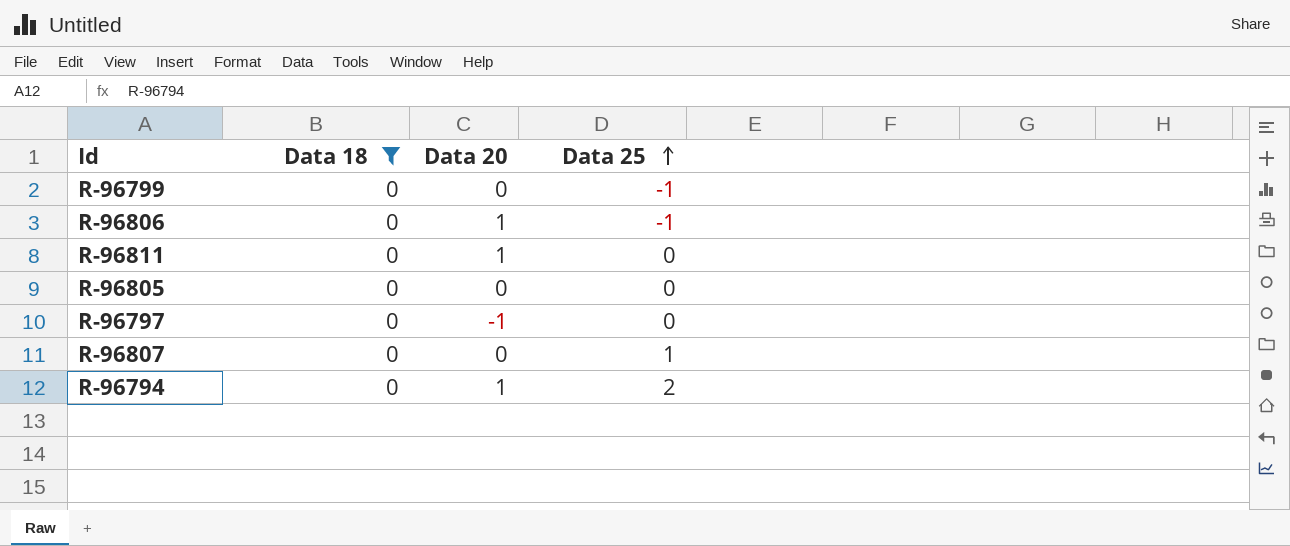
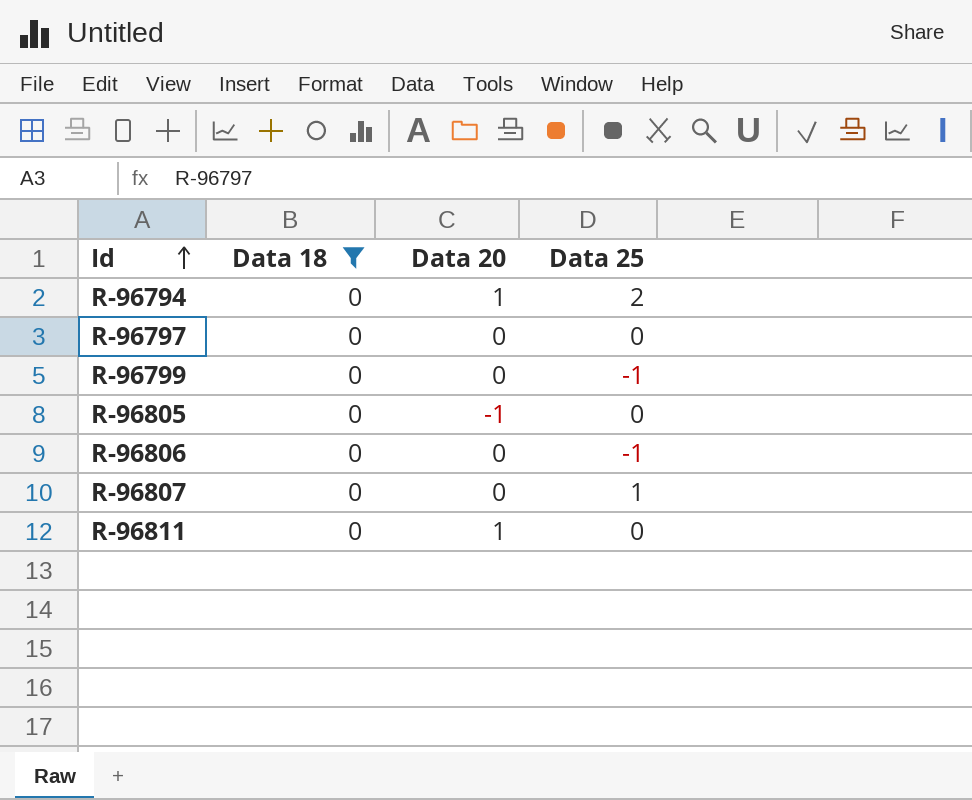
row order: Data 25 ascending -> Id ascending
R-96797 | Data 20: -1 -> 0
R-96805 | Data 20: 0 -> -1
R-96806 | Data 20: 1 -> 0

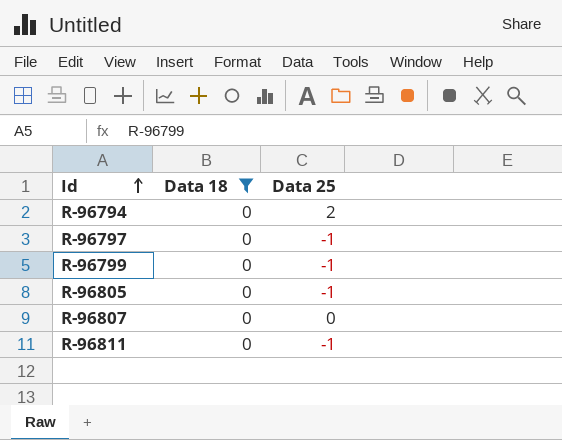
column Data 20 | position: 3 -> none
row R-96806: 0 | 0 | -1 -> none
R-96797 | Data 25: 0 -> -1
R-96805 | Data 25: 0 -> -1
R-96807 | Data 25: 1 -> 0
R-96811 | Data 25: 0 -> -1

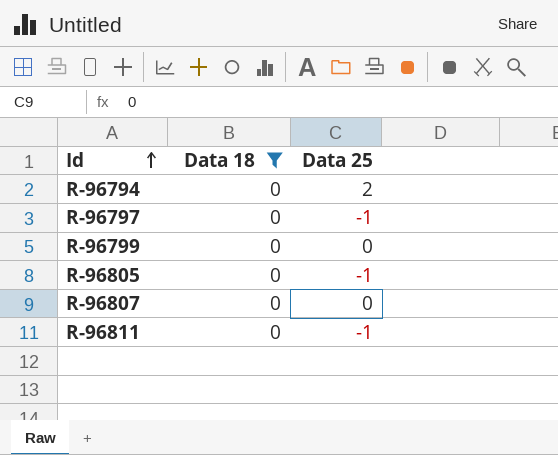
R-96799 | Data 25: -1 -> 0

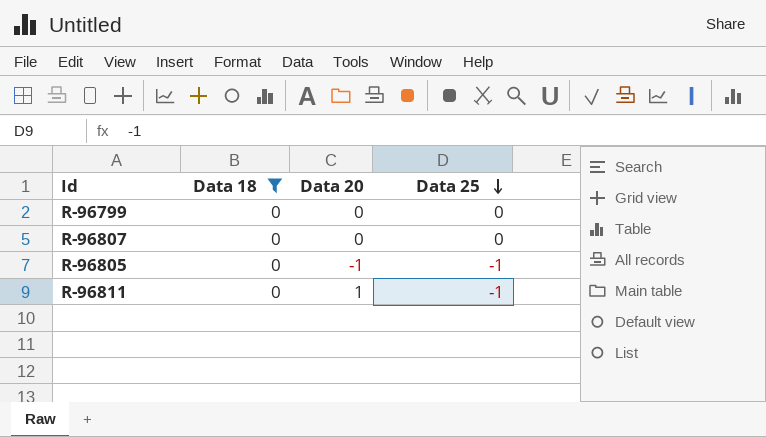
row order: Id ascending -> Data 25 descending
column Data 20 | position: none -> 3
row R-96794: 0 | 2 -> none
row R-96797: 0 | -1 -> none

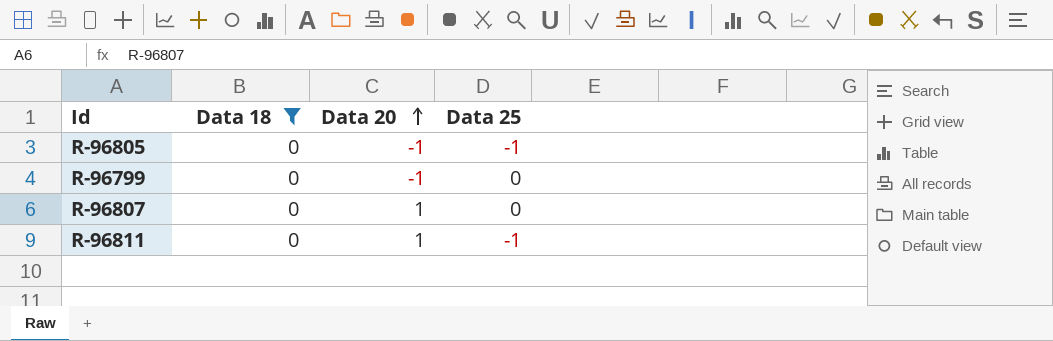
row order: Data 25 descending -> Data 20 ascending
R-96799 | Data 20: 0 -> -1
R-96807 | Data 20: 0 -> 1

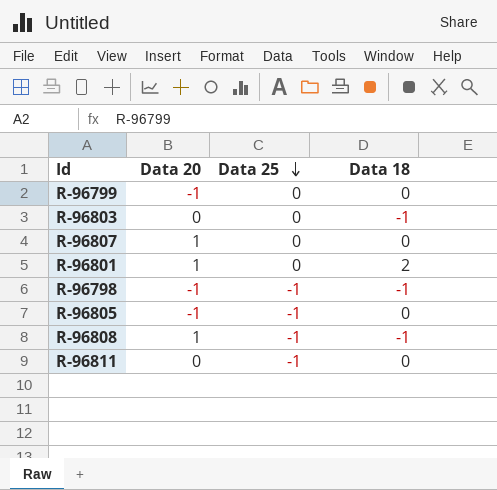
filter: Data 18 = 0 -> none
row order: Data 20 ascending -> Data 25 descending
column Data 18 | position: 2 -> 4
R-96811 | Data 20: 1 -> 0

